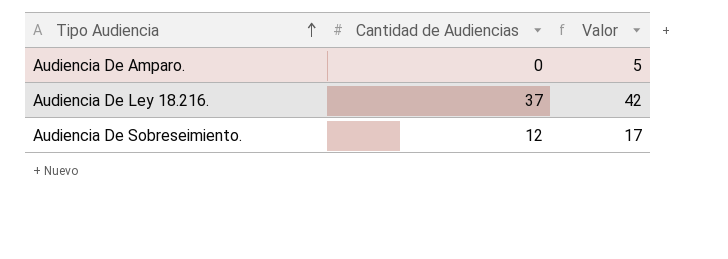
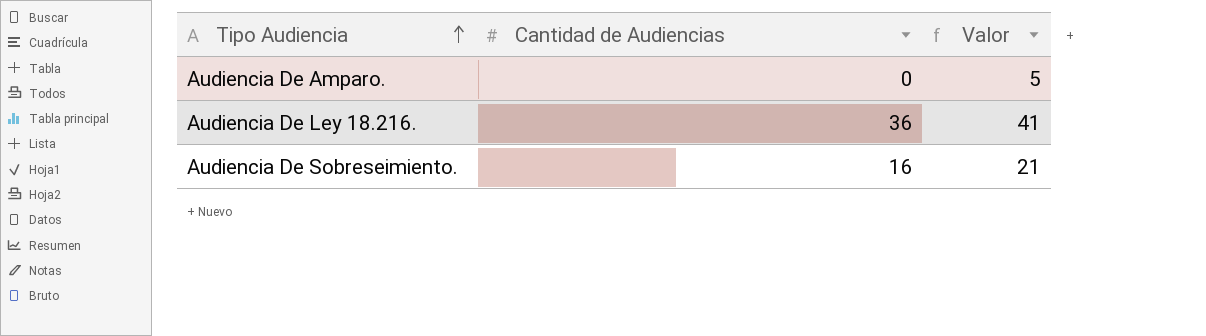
Audiencia De Ley 18.216. | Cantidad de Audiencias: 37 -> 36
Audiencia De Ley 18.216. | Valor: 42 -> 41
Audiencia De Sobreseimiento. | Cantidad de Audiencias: 12 -> 16
Audiencia De Sobreseimiento. | Valor: 17 -> 21

